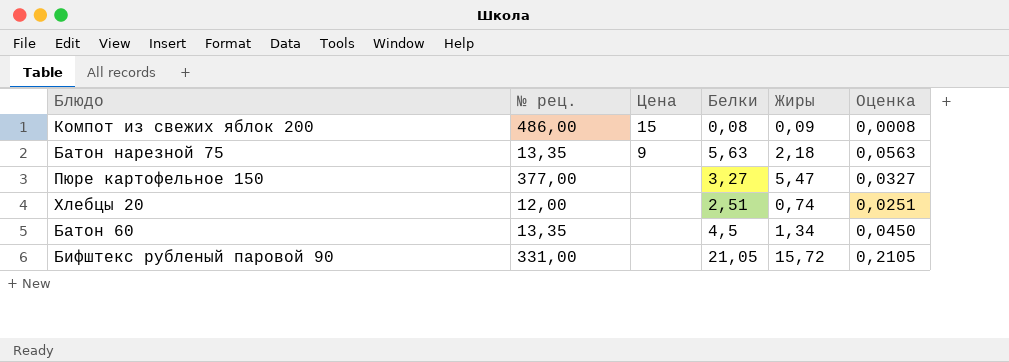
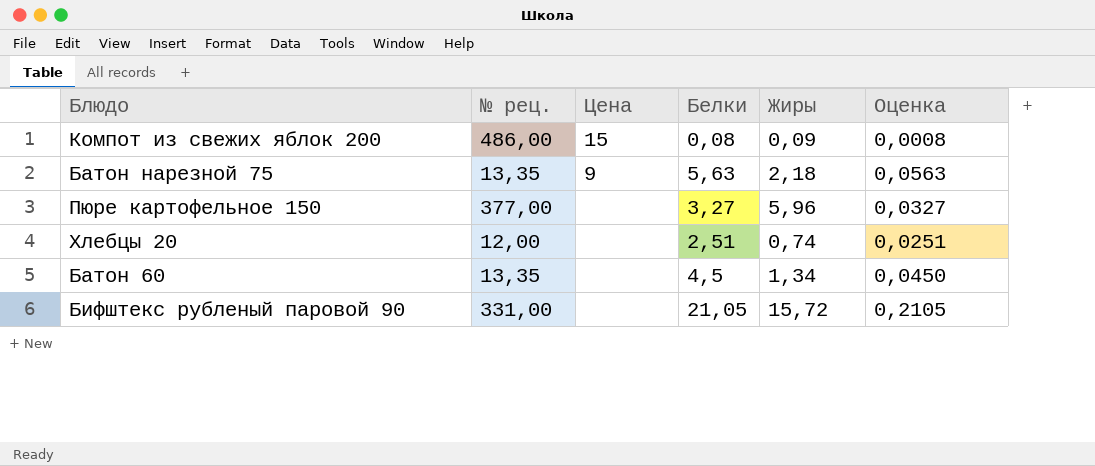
Пюре картофельное 150 | Жиры: 5,47 -> 5,96

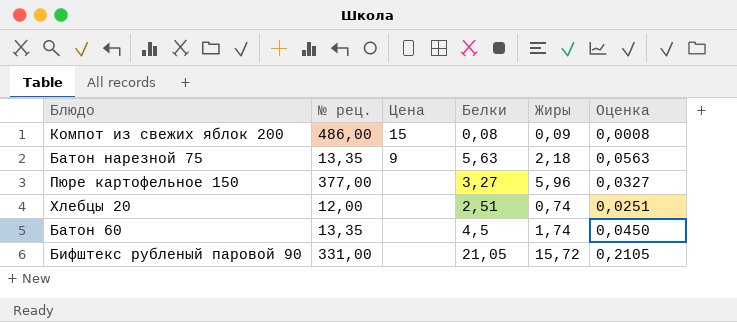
Батон 60 | Жиры: 1,34 -> 1,74

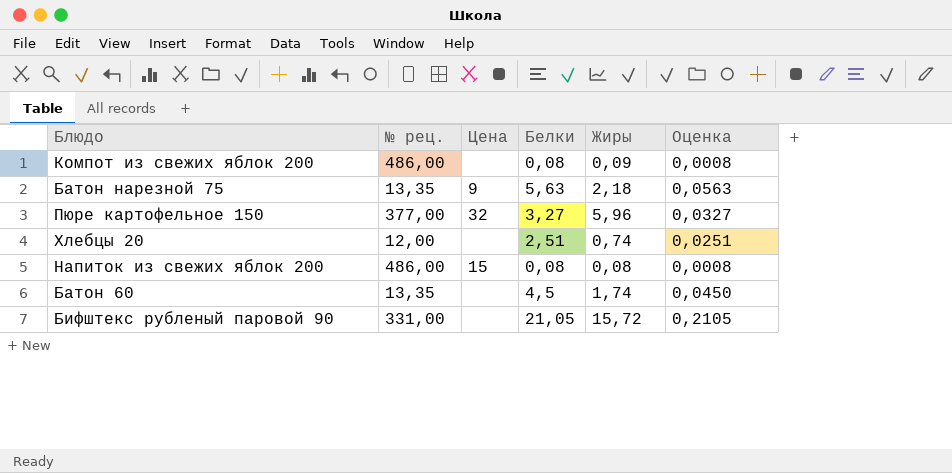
Компот из свежих яблок 200 | Цена: 15 -> none
Пюре картофельное 150 | Цена: none -> 32
row Напиток из свежих яблок 200: none -> 486,00 | 15 | 0,08 | 0,08 | 0,0008

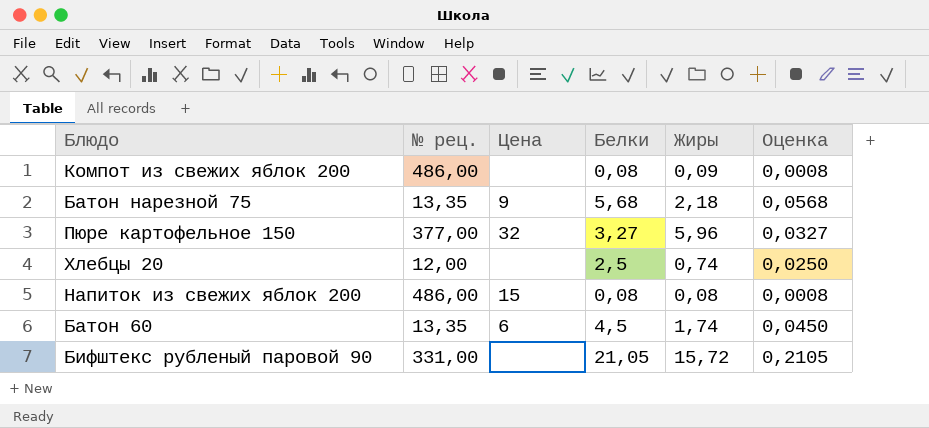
Батон нарезной 75 | Белки: 5,63 -> 5,68
Батон нарезной 75 | Оценка: 0,0563 -> 0,0568
Хлебцы 20 | Белки: 2,51 -> 2,5
Хлебцы 20 | Оценка: 0,0251 -> 0,0250
Батон 60 | Цена: none -> 6

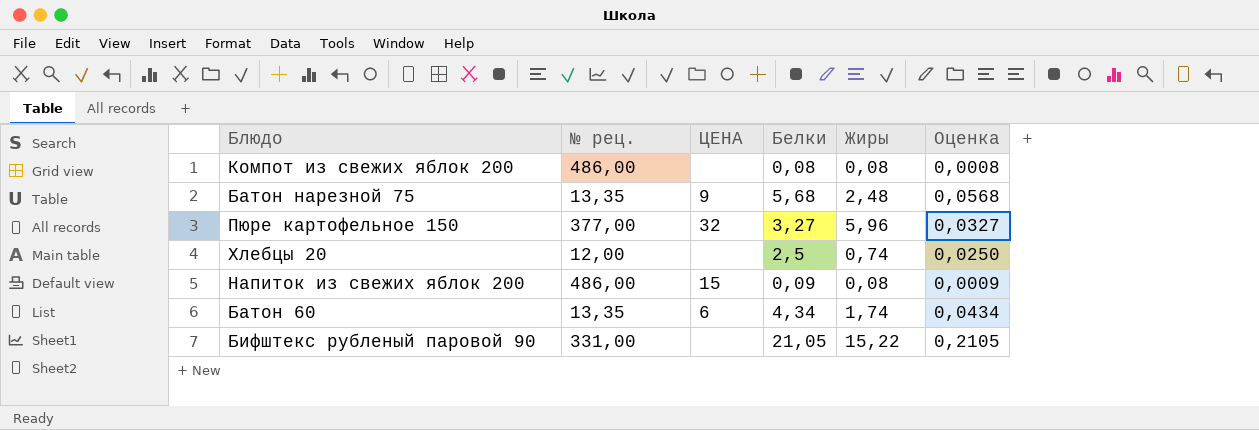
column name: Цена -> ЦЕНА
Компот из свежих яблок 200 | Жиры: 0,09 -> 0,08
Батон нарезной 75 | Жиры: 2,18 -> 2,48
Напиток из свежих яблок 200 | Белки: 0,08 -> 0,09
Напиток из свежих яблок 200 | Оценка: 0,0008 -> 0,0009
Батон 60 | Белки: 4,5 -> 4,34
Батон 60 | Оценка: 0,0450 -> 0,0434
Бифштекс рубленый паровой 90 | Жиры: 15,72 -> 15,22

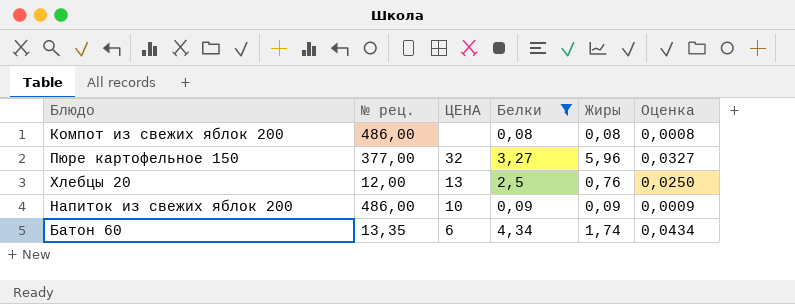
filter: none -> Белки <= 4,34
Хлебцы 20 | ЦЕНА: none -> 13
Хлебцы 20 | Жиры: 0,74 -> 0,76
Напиток из свежих яблок 200 | ЦЕНА: 15 -> 10
Напиток из свежих яблок 200 | Жиры: 0,08 -> 0,09

